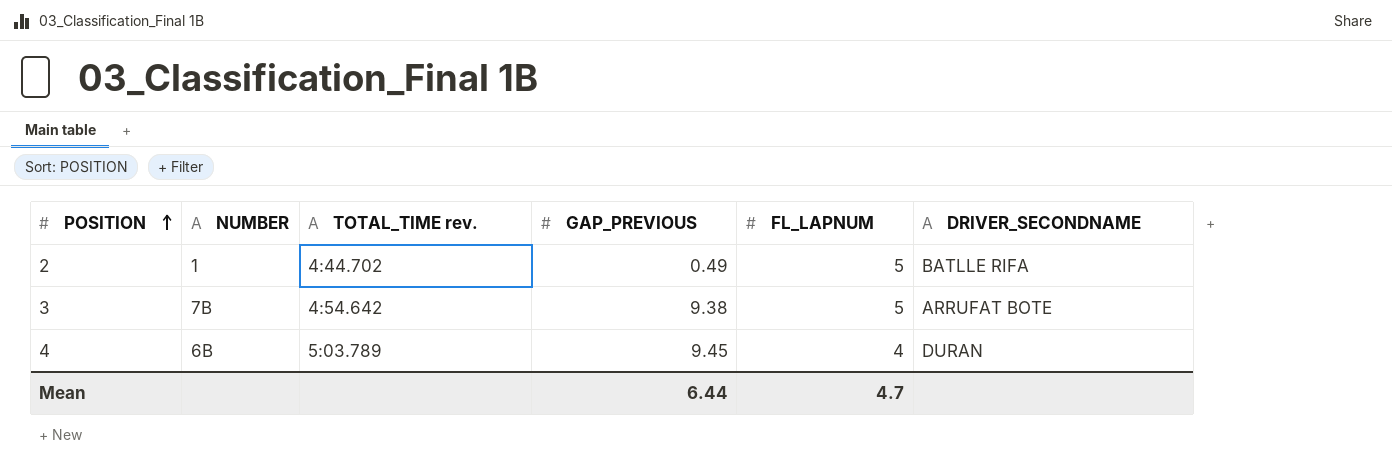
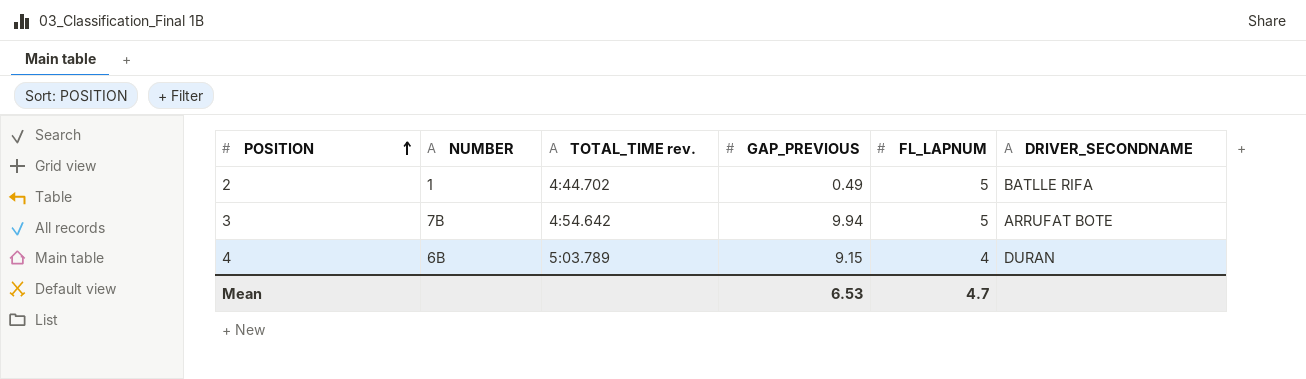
3 | GAP_PREVIOUS: 9.38 -> 9.94
4 | GAP_PREVIOUS: 9.45 -> 9.15
Mean | GAP_PREVIOUS: 6.44 -> 6.53

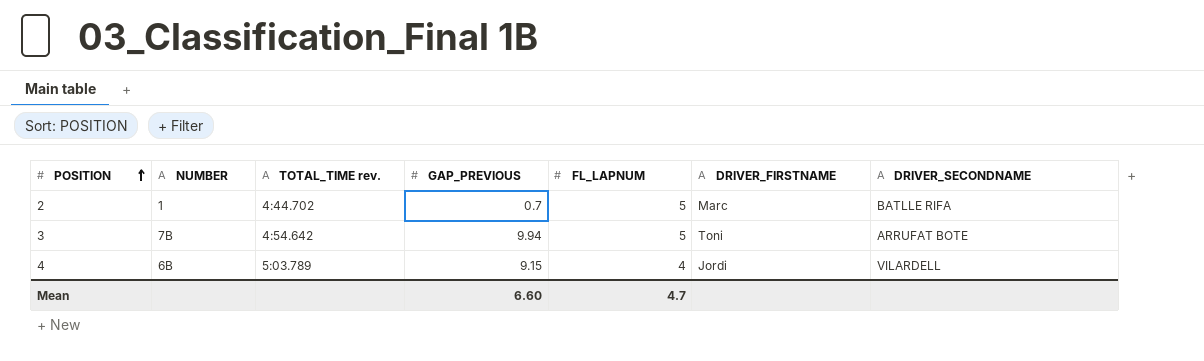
column DRIVER_FIRSTNAME | position: none -> 6
2 | GAP_PREVIOUS: 0.49 -> 0.7
4 | DRIVER_SECONDNAME: DURAN -> VILARDELL
Mean | GAP_PREVIOUS: 6.53 -> 6.60

